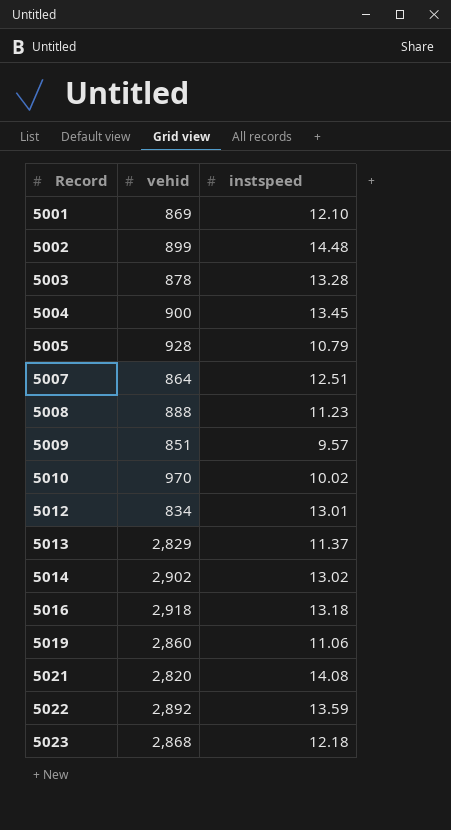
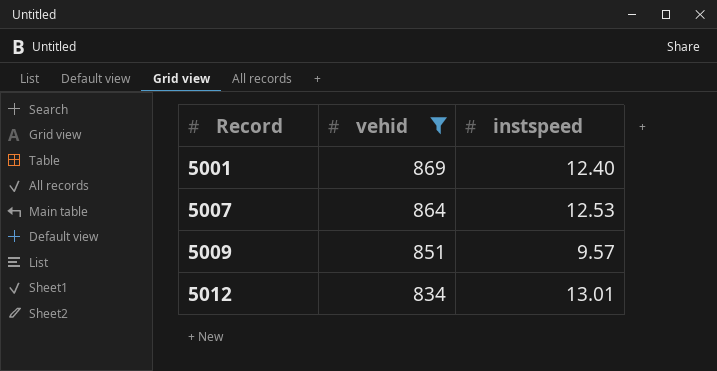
filter: none -> vehid <= 869
5001 | instspeed: 12.10 -> 12.40
5007 | instspeed: 12.51 -> 12.53

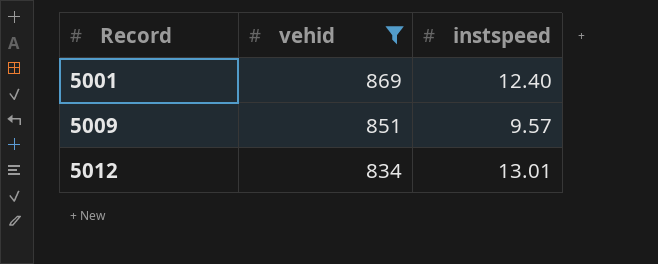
row 5007: 864 | 12.53 -> none

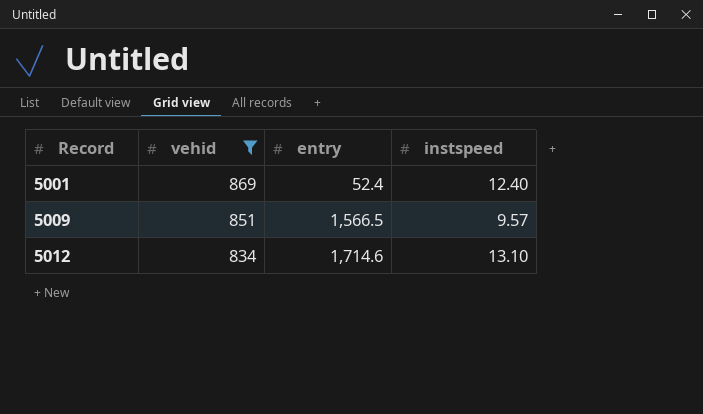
column entry | position: none -> 3
5012 | instspeed: 13.01 -> 13.10

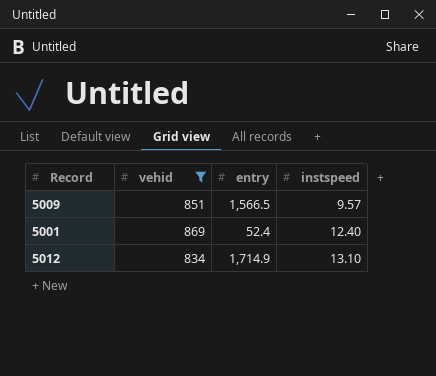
row order: Record ascending -> instspeed ascending
5012 | entry: 1,714.6 -> 1,714.9

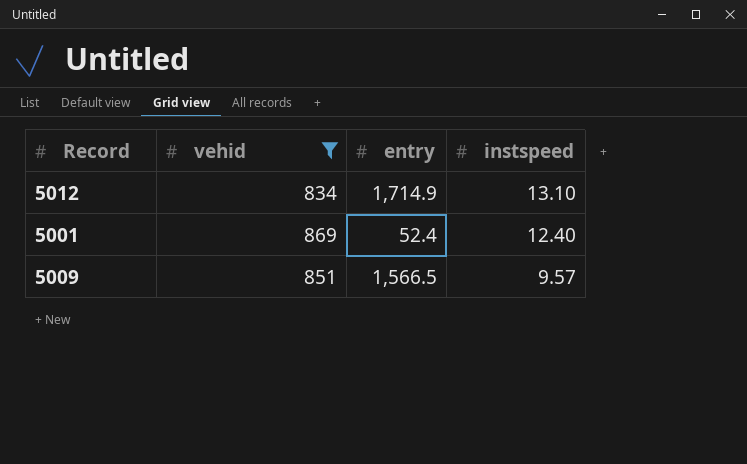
row order: instspeed ascending -> instspeed descending

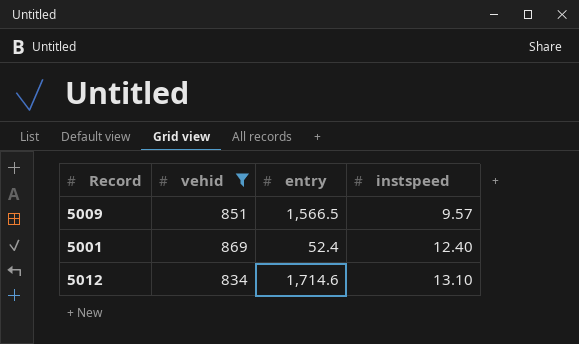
row order: instspeed descending -> instspeed ascending
5012 | entry: 1,714.9 -> 1,714.6

